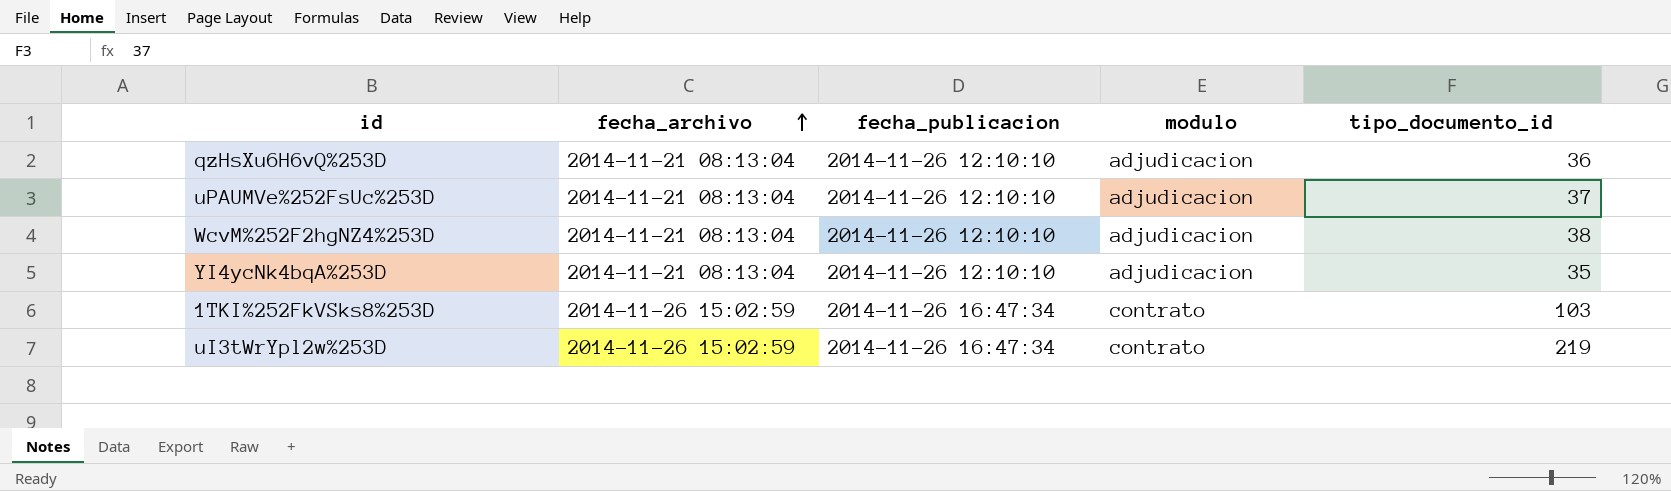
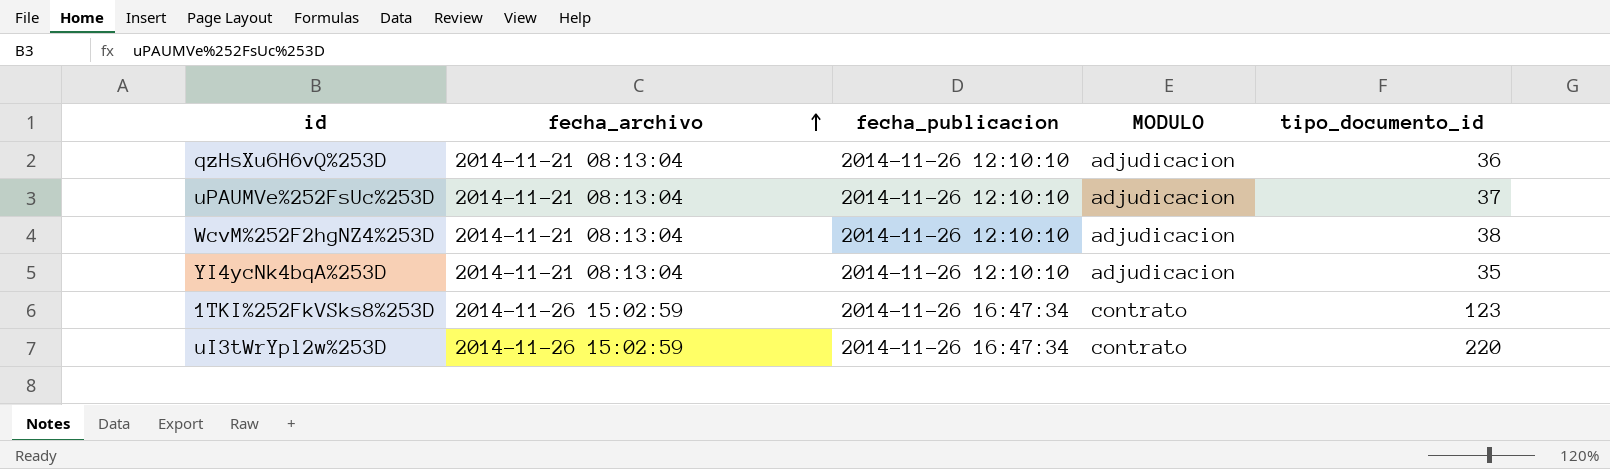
column name: modulo -> MODULO
1TKI%252FkVSks8%253D | tipo_documento_id: 103 -> 123
uI3tWrYpl2w%253D | tipo_documento_id: 219 -> 220

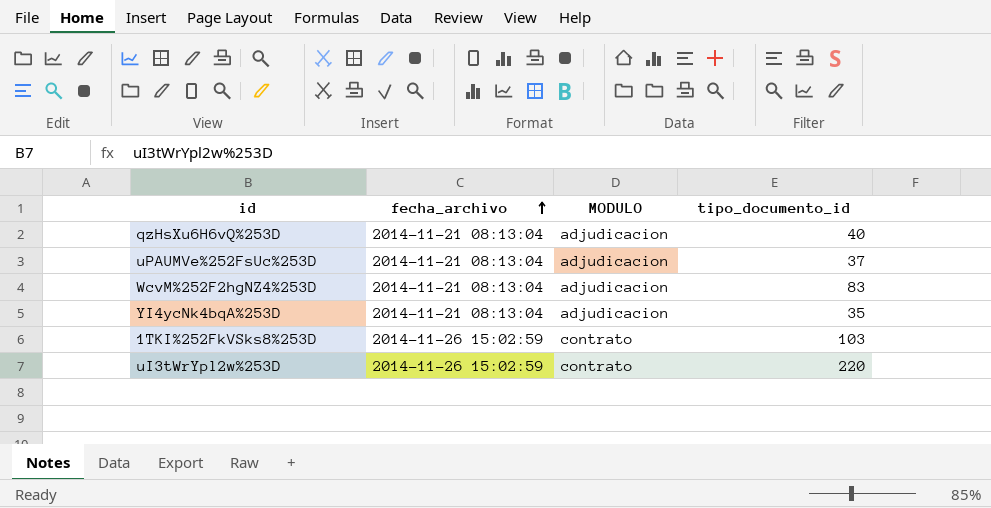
column fecha_publicacion | position: 3 -> none
qzHsXu6H6vQ%253D | tipo_documento_id: 36 -> 40
WcvM%252F2hgNZ4%253D | tipo_documento_id: 38 -> 83
1TKI%252FkVSks8%253D | tipo_documento_id: 123 -> 103

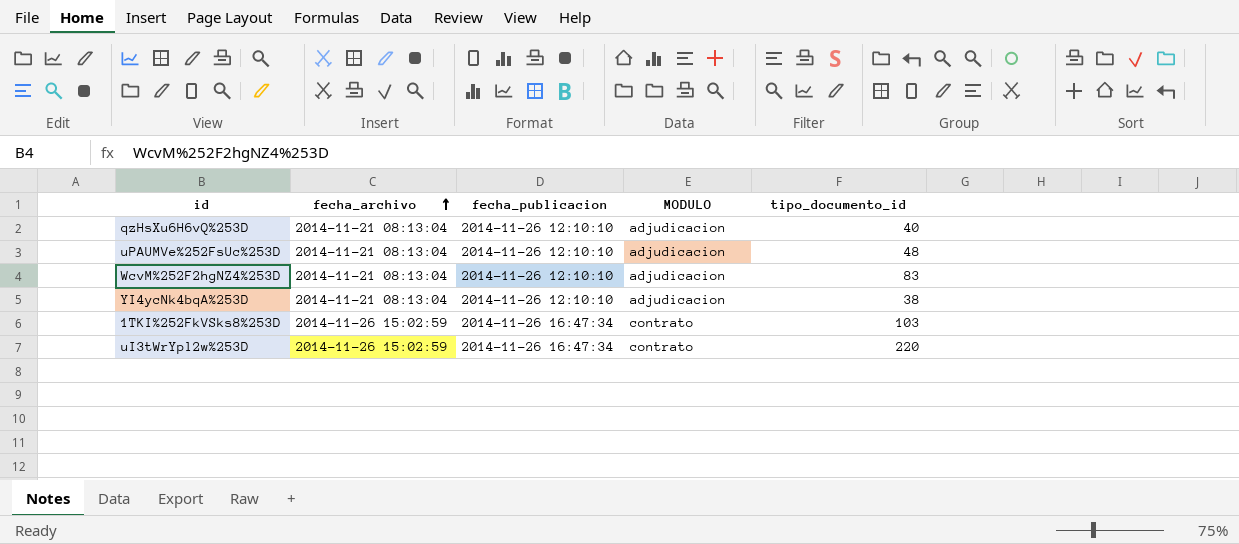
column fecha_publicacion | position: none -> 3
uPAUMVe%252FsUc%253D | tipo_documento_id: 37 -> 48
YI4ycNk4bqA%253D | tipo_documento_id: 35 -> 38

